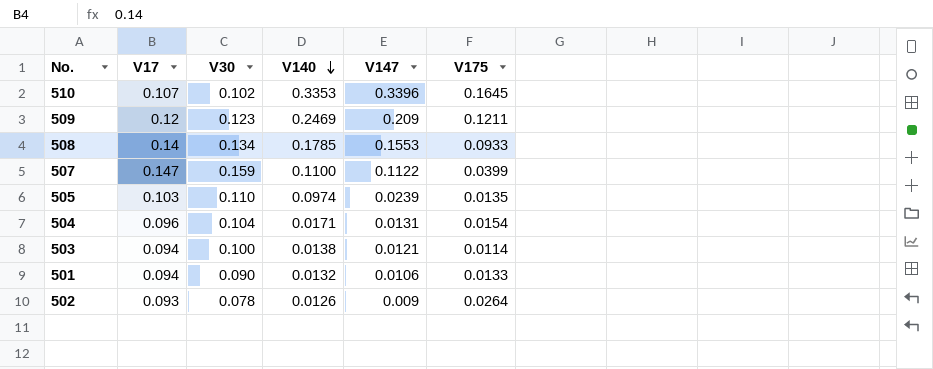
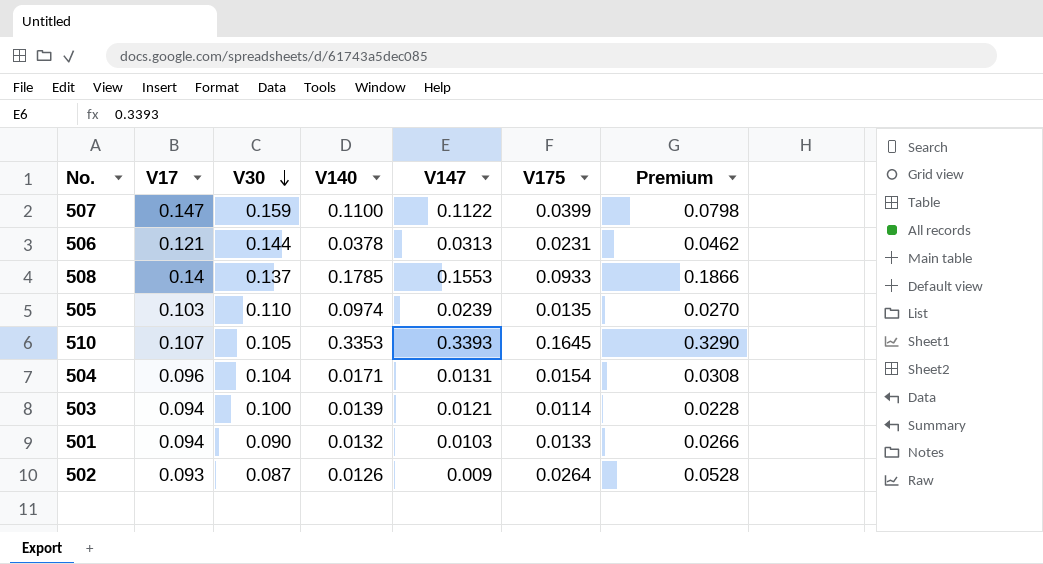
row order: V140 descending -> V30 descending
column Premium | formula: none -> [V175] * 2
row 509: 0.12 | 0.123 | 0.2469 | 0.209 | 0.1211 -> none
row 506: none -> 0.121 | 0.144 | 0.0378 | 0.0313 | 0.0231 | 0.0462
508 | V30: 0.134 -> 0.137
510 | V30: 0.102 -> 0.105
510 | V147: 0.3396 -> 0.3393
503 | V140: 0.0138 -> 0.0139
501 | V147: 0.0106 -> 0.0103
502 | V30: 0.078 -> 0.087

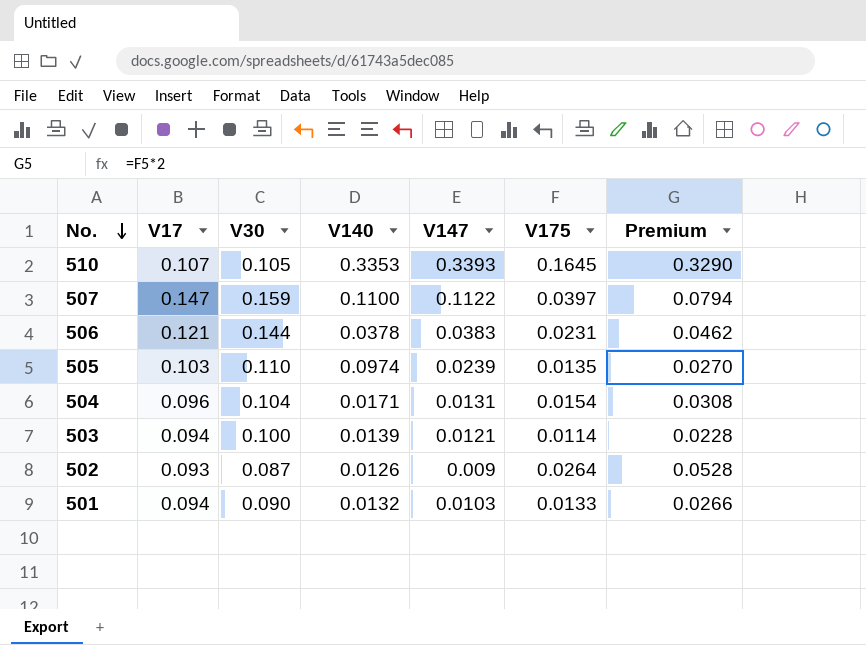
row order: V30 descending -> No. descending
row 508: 0.14 | 0.137 | 0.1785 | 0.1553 | 0.0933 | 0.1866 -> none
507 | V175: 0.0399 -> 0.0397
507 | Premium: 0.0798 -> 0.0794
506 | V147: 0.0313 -> 0.0383

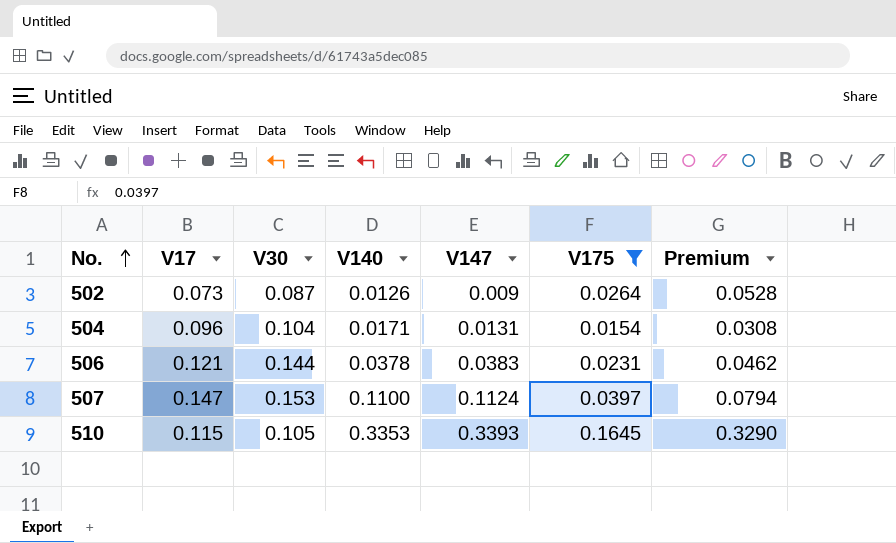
filter: none -> V175 >= 0.0154
row order: No. descending -> No. ascending
502 | V17: 0.093 -> 0.073
507 | V30: 0.159 -> 0.153
507 | V147: 0.1122 -> 0.1124
510 | V17: 0.107 -> 0.115

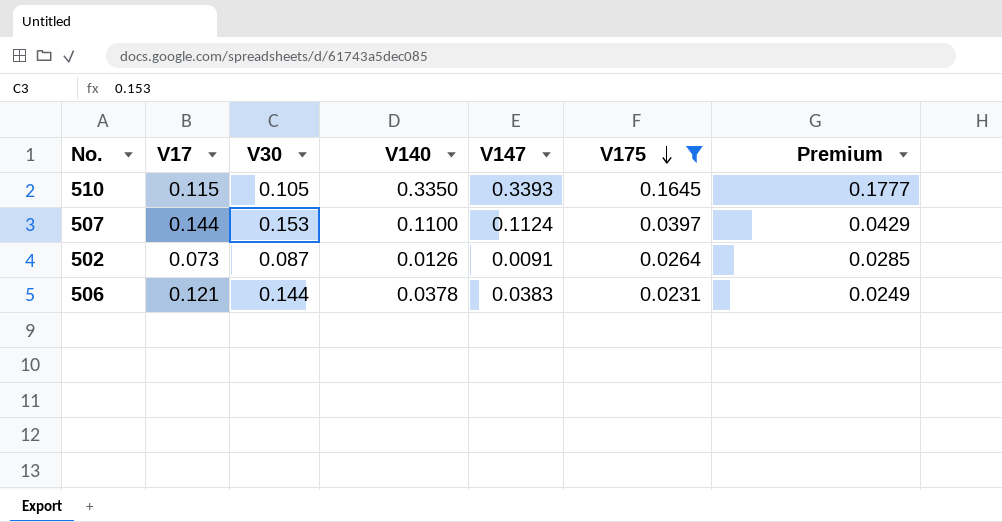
row order: No. ascending -> V175 descending
column Premium | formula: [V175] * 2 -> [V175] * 1.08
row 504: 0.096 | 0.104 | 0.0171 | 0.0131 | 0.0154 | 0.0308 -> none
510 | V140: 0.3353 -> 0.3350
507 | V17: 0.147 -> 0.144
502 | V147: 0.009 -> 0.0091

